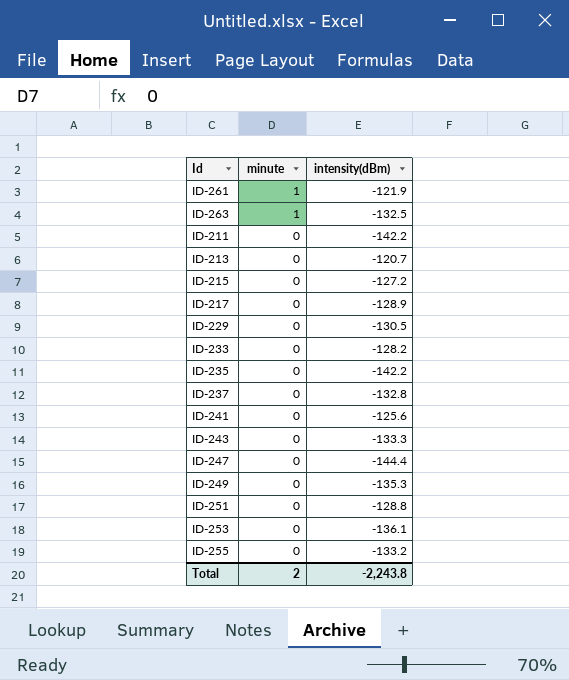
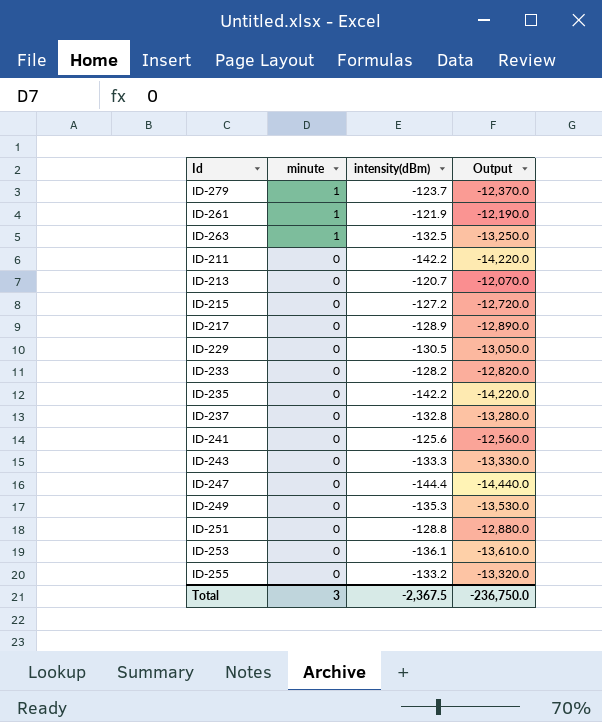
column Output | formula: none -> [intensity(dBm)] * 100
row ID-279: none -> 1 | -123.7 | -12,370.0
Total | minute: 2 -> 3
Total | intensity(dBm): -2,243.8 -> -2,367.5

